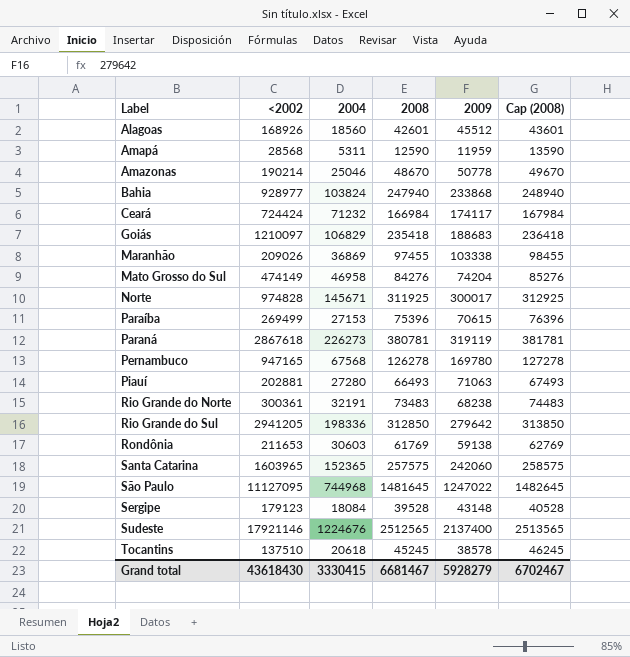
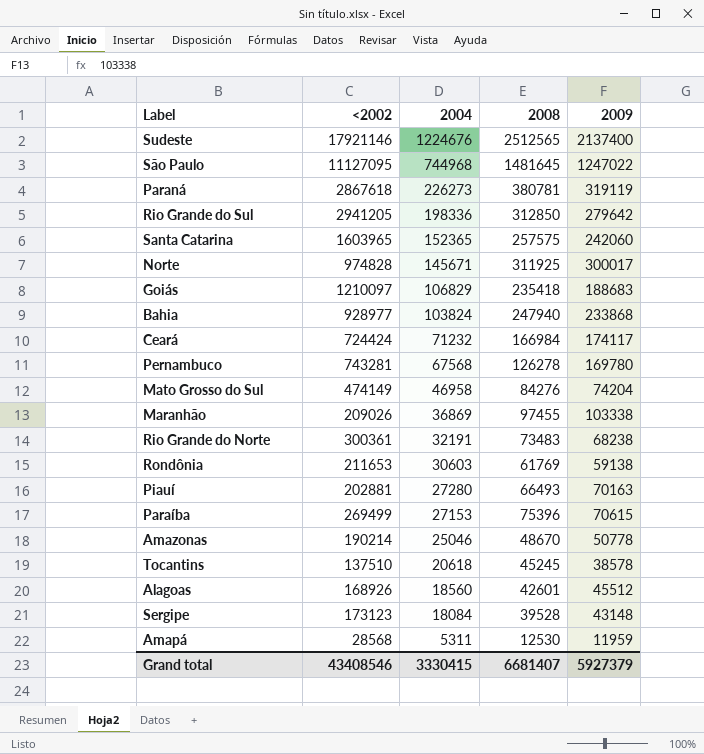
row order: Label ascending -> 2004 descending
column Cap (2008) | formula: [2008] + 1000 -> none
Pernambuco | <2002: 947165 -> 743281
Piauí | 2009: 71063 -> 70163
Sergipe | <2002: 179123 -> 173123
Amapá | 2008: 12590 -> 12530
Grand total | <2002: 43618430 -> 43408546
Grand total | 2008: 6681467 -> 6681407
Grand total | 2009: 5928279 -> 5927379

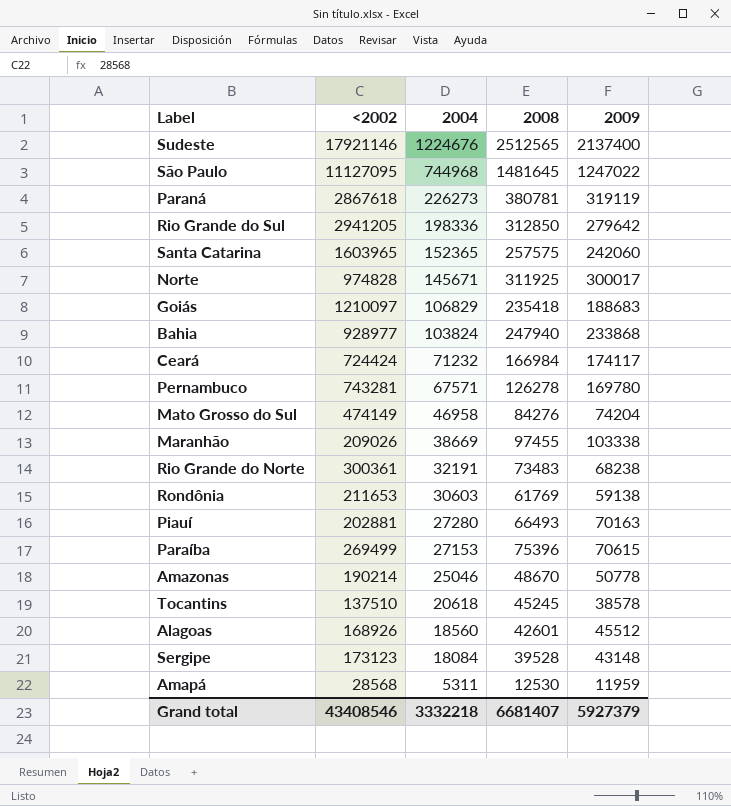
Pernambuco | 2004: 67568 -> 67571
Maranhão | 2004: 36869 -> 38669
Grand total | 2004: 3330415 -> 3332218

